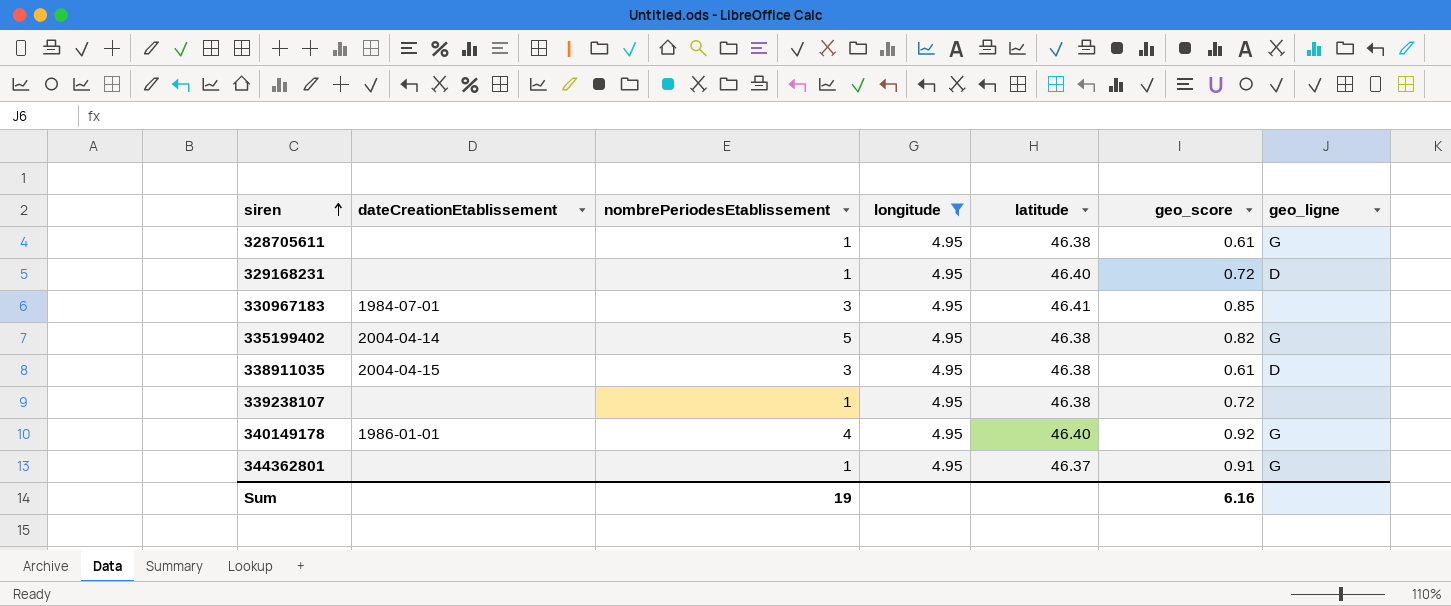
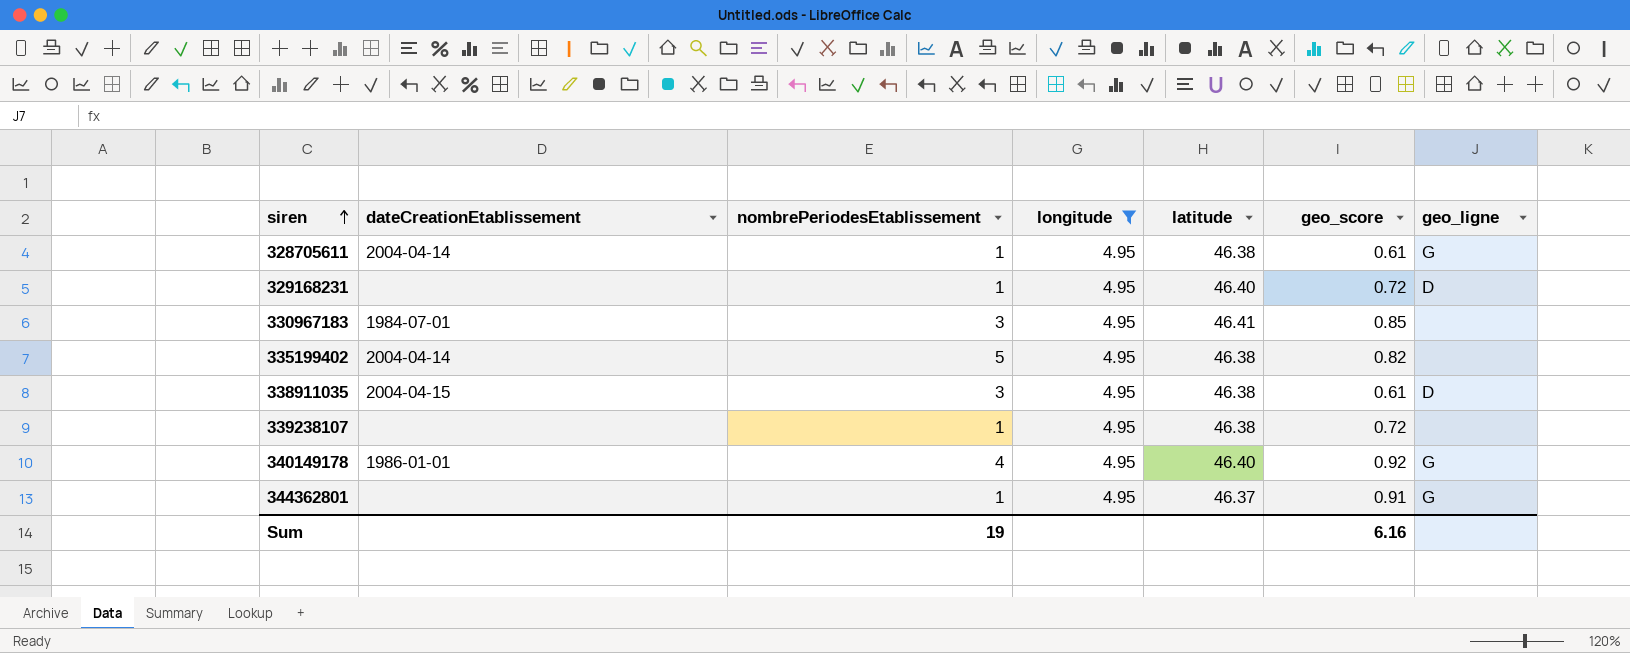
328705611 | dateCreationEtablissement: none -> 2004-04-14
335199402 | geo_ligne: G -> none

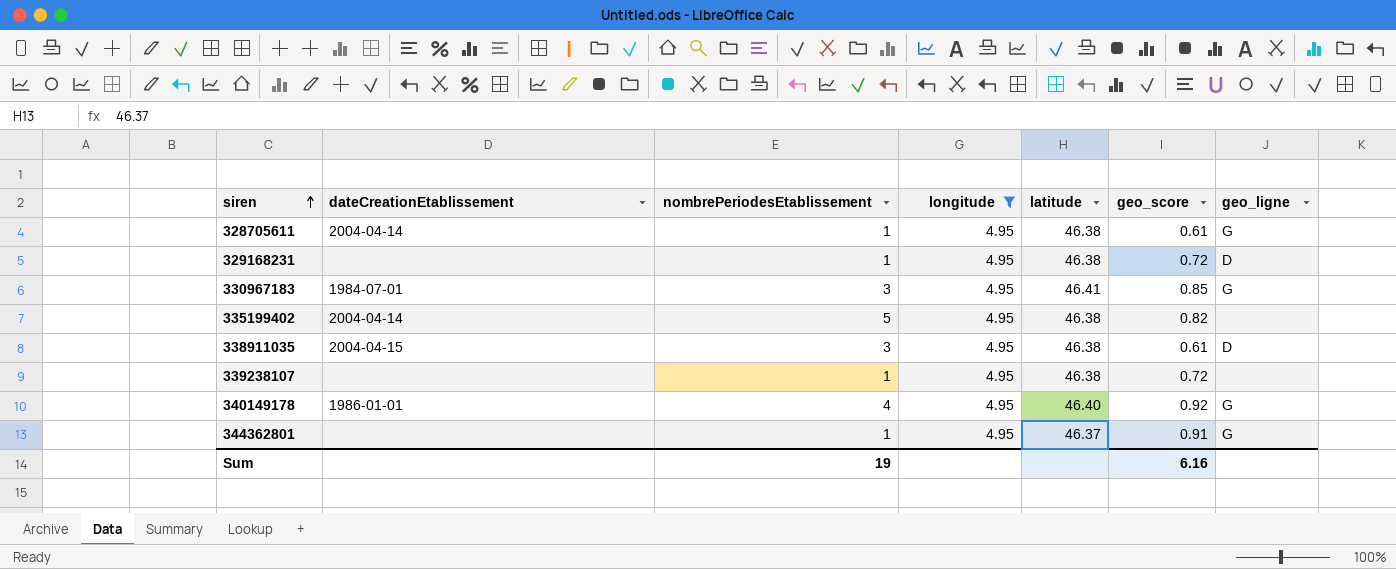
329168231 | latitude: 46.40 -> 46.38
330967183 | geo_ligne: none -> G

